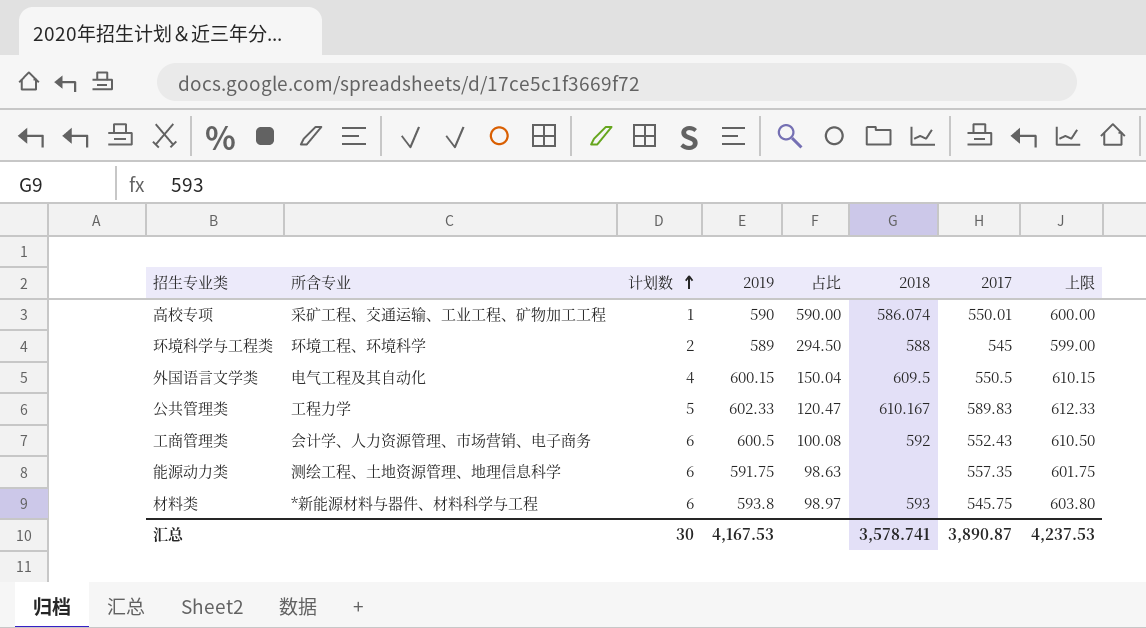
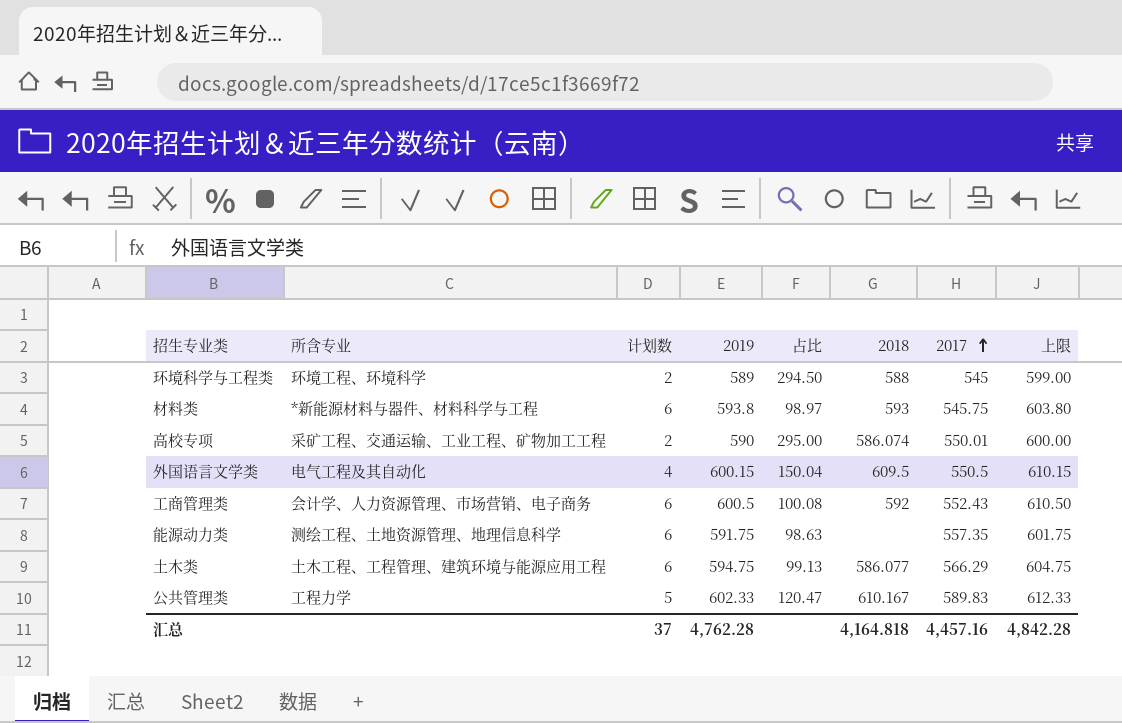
row order: 计划数 ascending -> 2017 ascending
高校专项 | 计划数: 1 -> 2
高校专项 | 占比: 590.00 -> 295.00
row 土木类: none -> 土木工程、工程管理、建筑环境与能源应用工程 | 6 | 594.75 | 99.13 | 586.077 | 566.29 | 604.75
汇总 | 计划数: 30 -> 37
汇总 | 2019: 4,167.53 -> 4,762.28
汇总 | 2018: 3,578.741 -> 4,164.818
汇总 | 2017: 3,890.87 -> 4,457.16
汇总 | 上限: 4,237.53 -> 4,842.28

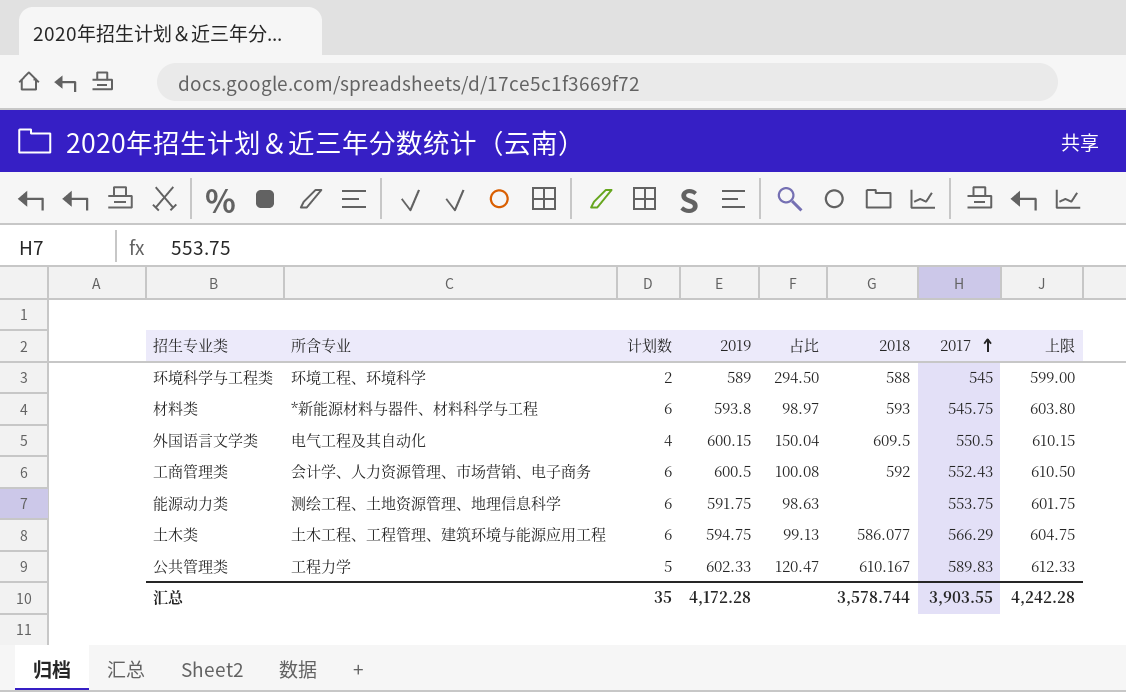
row 高校专项: 采矿工程、交通运输、工业工程、矿物加工工程 | 2 | 590 | 295.00 | 586.074 | 550.01 | 600.00 -> none
能源动力类 | 2017: 557.35 -> 553.75
汇总 | 计划数: 37 -> 35
汇总 | 2019: 4,762.28 -> 4,172.28
汇总 | 2018: 4,164.818 -> 3,578.744
汇总 | 2017: 4,457.16 -> 3,903.55
汇总 | 上限: 4,842.28 -> 4,242.28

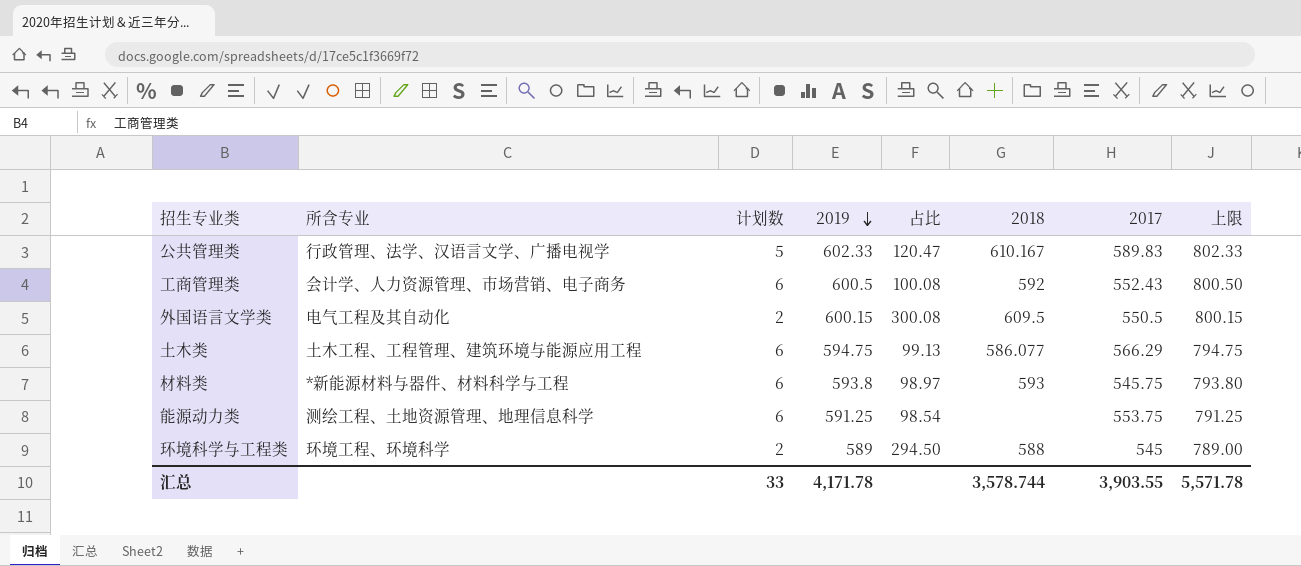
row order: 2017 ascending -> 2019 descending
column 上限 | formula: [2019] + 10 -> [2019] + 200
公共管理类 | 所含专业: 工程力学 -> 行政管理、法学、汉语言文学、广播电视学
外国语言文学类 | 计划数: 4 -> 2
外国语言文学类 | 占比: 150.04 -> 300.08
能源动力类 | 2019: 591.75 -> 591.25
能源动力类 | 占比: 98.63 -> 98.54
汇总 | 计划数: 35 -> 33
汇总 | 2019: 4,172.28 -> 4,171.78
汇总 | 上限: 4,242.28 -> 5,571.78

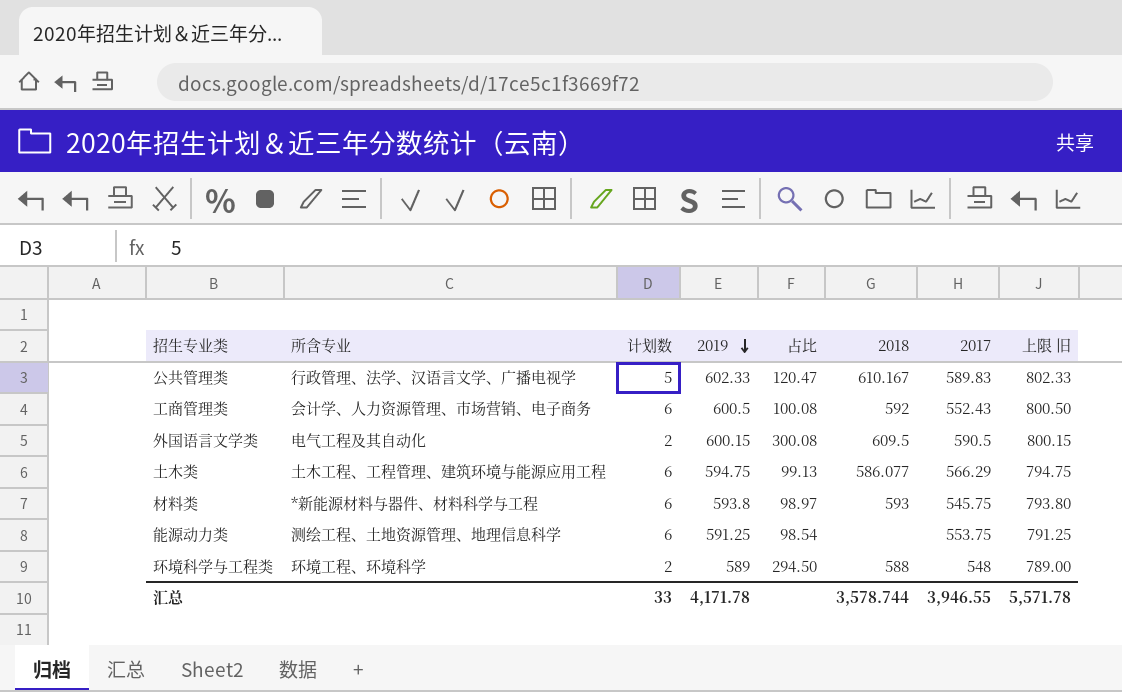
column name: 上限 -> 上限 旧
外国语言文学类 | 2017: 550.5 -> 590.5
环境科学与工程类 | 2017: 545 -> 548
汇总 | 2017: 3,903.55 -> 3,946.55

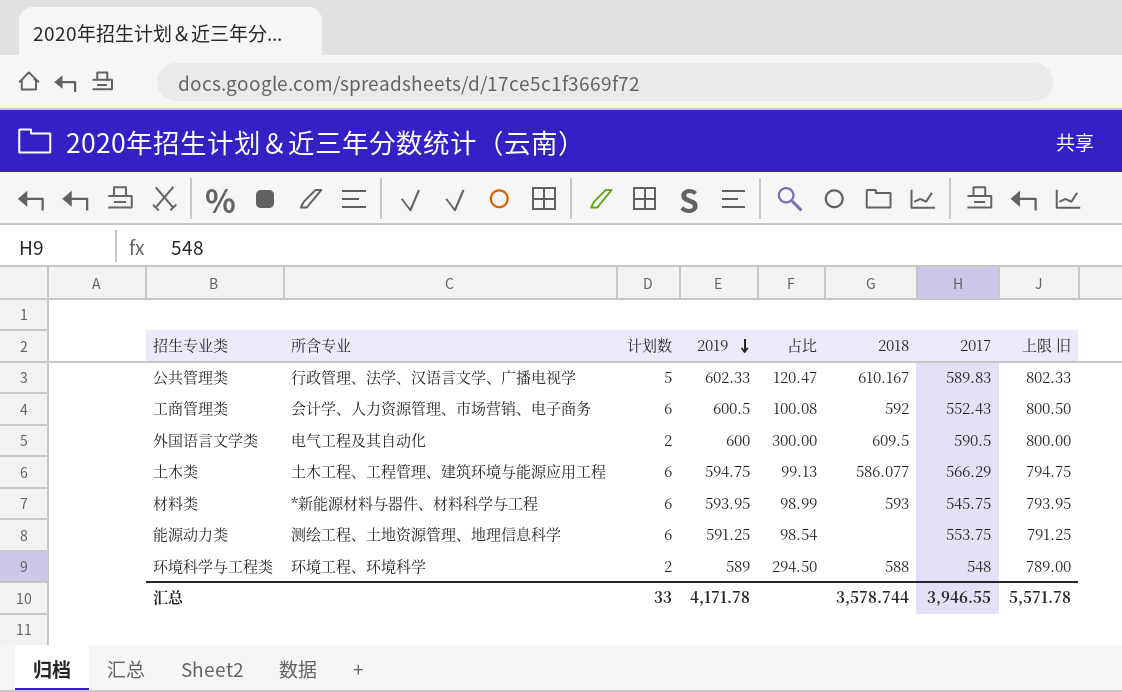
外国语言文学类 | 2019: 600.15 -> 600
外国语言文学类 | 占比: 300.08 -> 300.00
外国语言文学类 | 上限 旧: 800.15 -> 800.00
材料类 | 2019: 593.8 -> 593.95
材料类 | 占比: 98.97 -> 98.99
材料类 | 上限 旧: 793.80 -> 793.95

